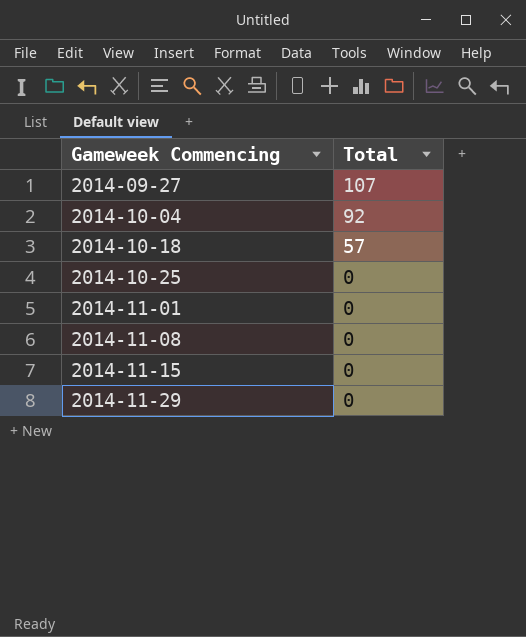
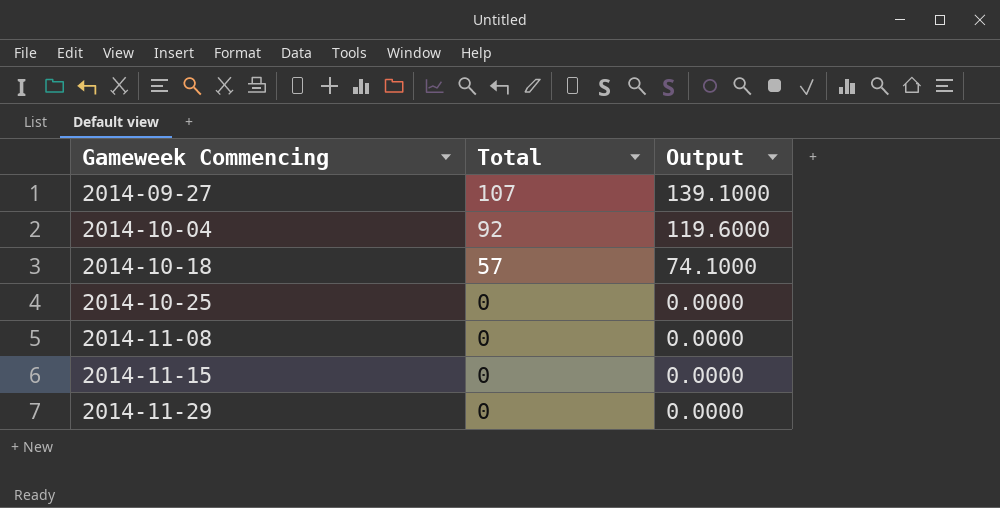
column Output | formula: none -> [Total] * 1.3
row 2014-11-01: 0 -> none

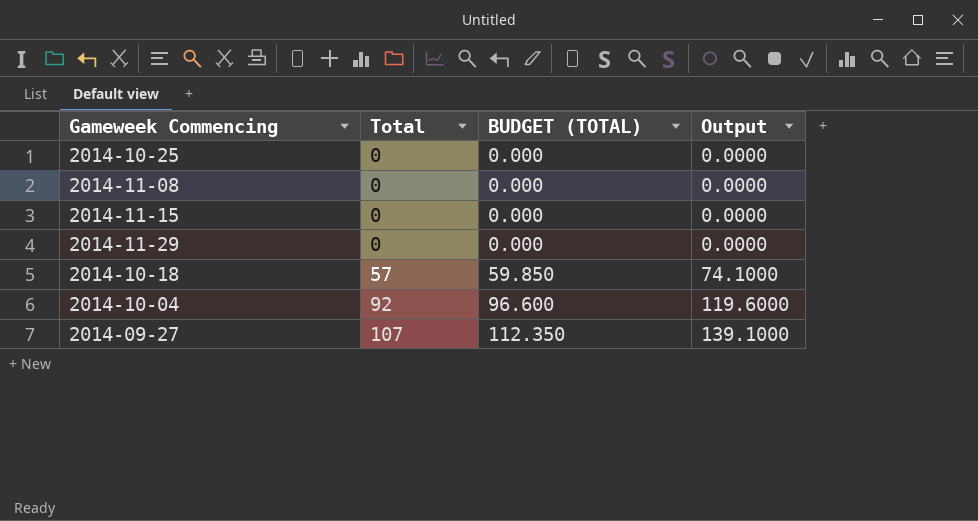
row order: Gameweek Commencing ascending -> Total ascending
column BUDGET (TOTAL) | formula: none -> [Total] * 1.05

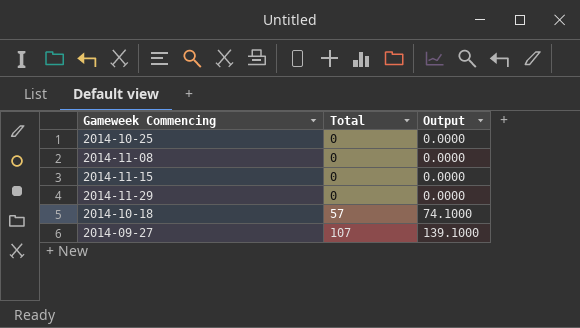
column BUDGET (TOTAL) | formula: [Total] * 1.05 -> none
row 2014-10-04: 92 | 96.600 | 119.6000 -> none

